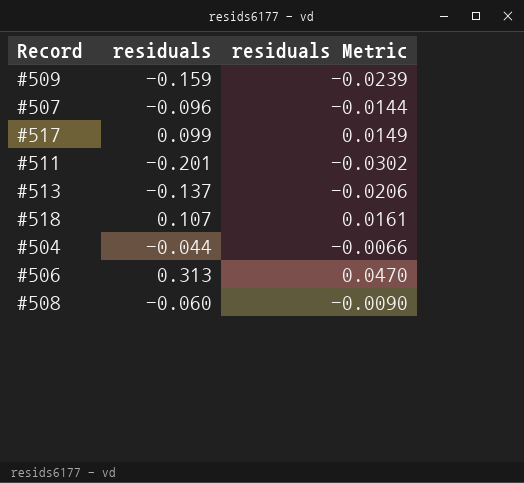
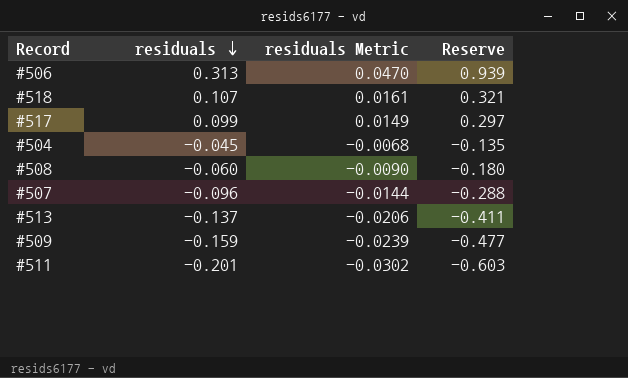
row order: none -> residuals descending
column Reserve | formula: none -> [residuals] * 3
#504 | residuals: -0.044 -> -0.045
#504 | residuals Metric: -0.0066 -> -0.0068

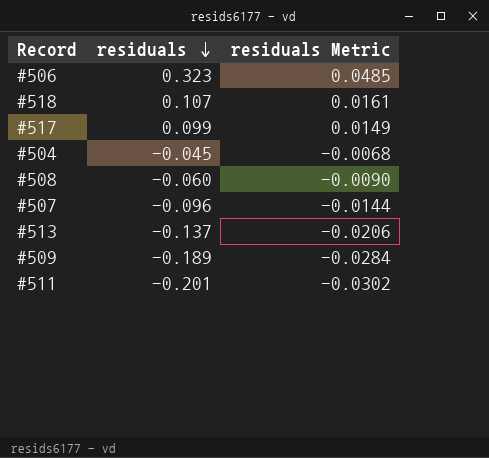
column Reserve | formula: [residuals] * 3 -> none
#506 | residuals: 0.313 -> 0.323
#506 | residuals Metric: 0.0470 -> 0.0485
#509 | residuals: -0.159 -> -0.189
#509 | residuals Metric: -0.0239 -> -0.0284

